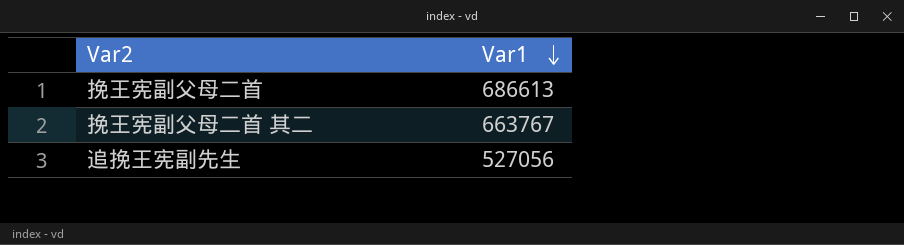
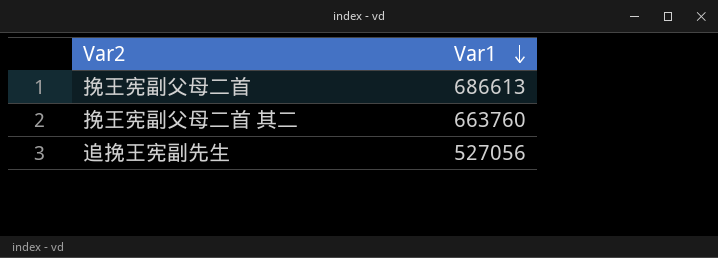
挽王宪副父母二首 其二 | Var1: 663767 -> 663760

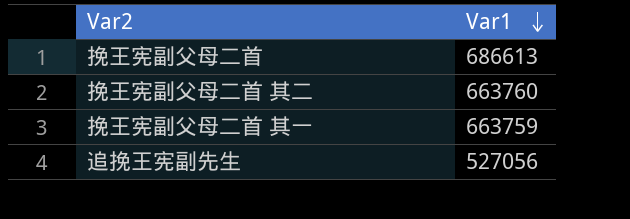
row 挽王宪副父母二首 其一: none -> 663759

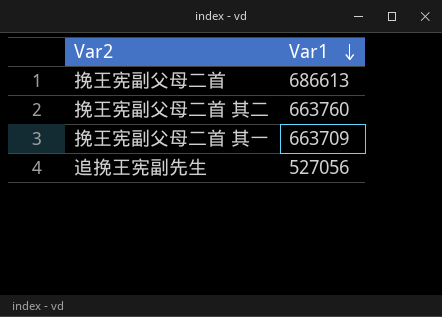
挽王宪副父母二首 其一 | Var1: 663759 -> 663709

